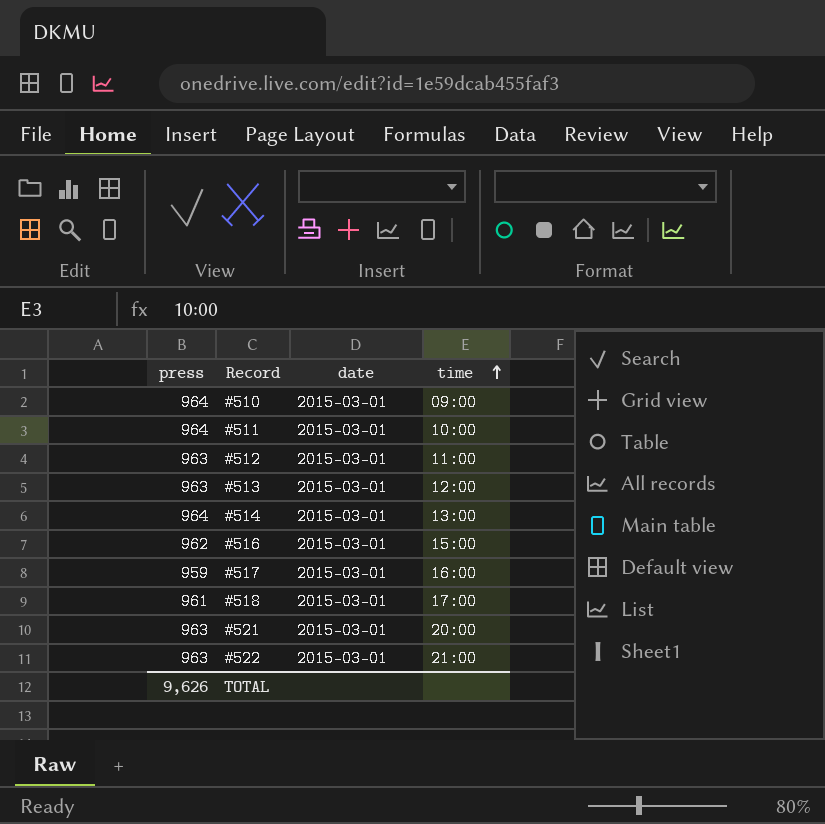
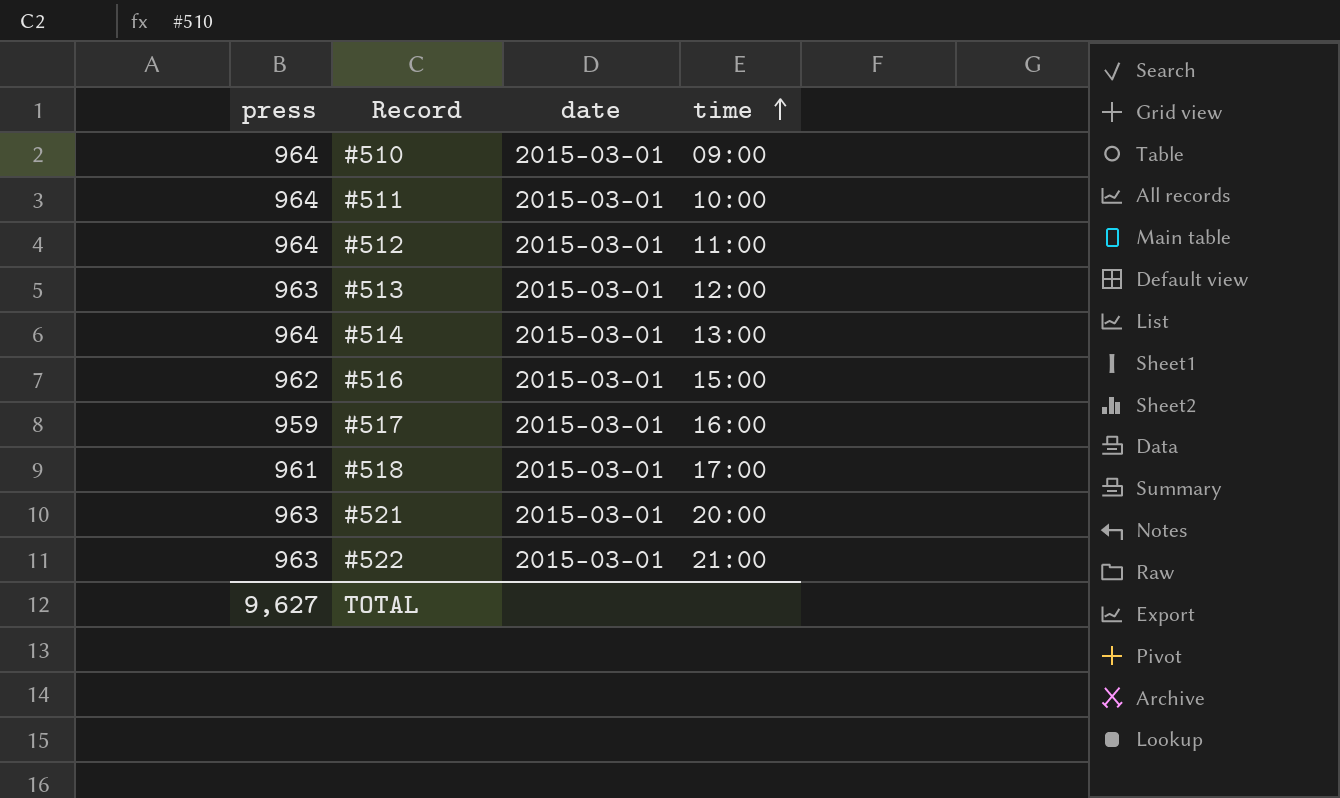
#512 | press: 963 -> 964
TOTAL | press: 9,626 -> 9,627

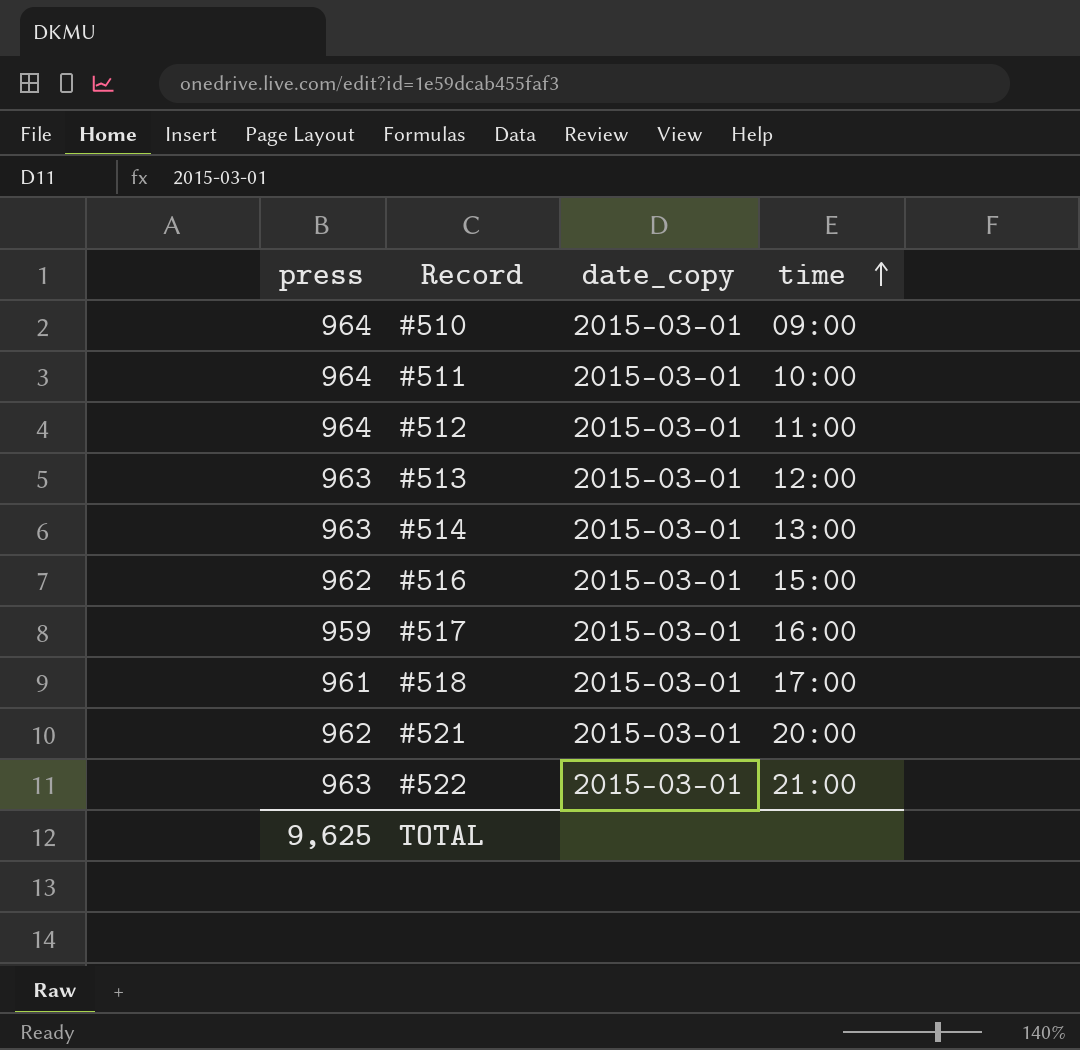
column name: date -> date_copy
#514 | press: 964 -> 963
#521 | press: 963 -> 962
TOTAL | press: 9,627 -> 9,625

